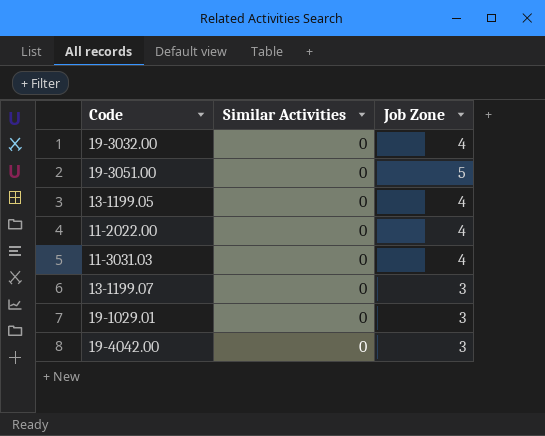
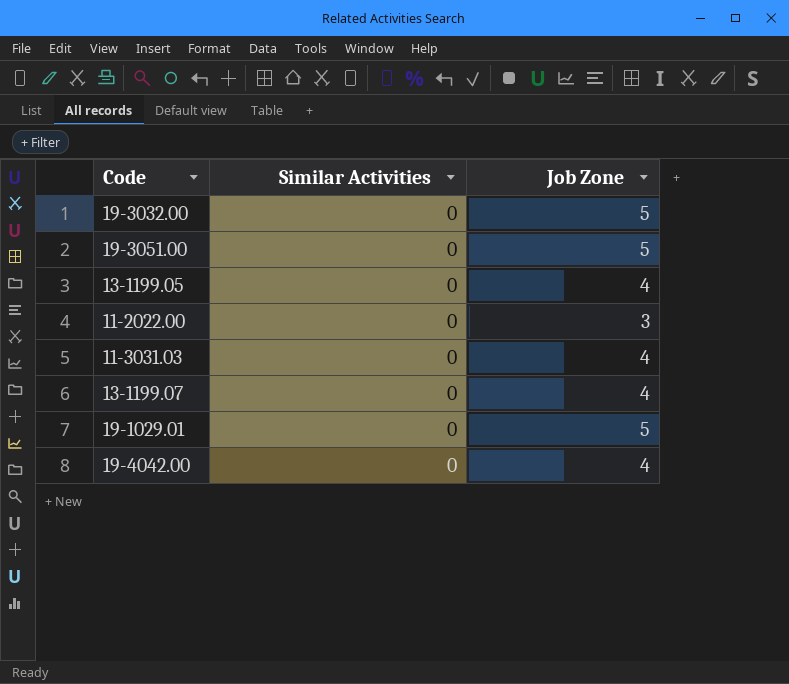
19-3032.00 | Job Zone: 4 -> 5
11-2022.00 | Job Zone: 4 -> 3
13-1199.07 | Job Zone: 3 -> 4
19-1029.01 | Job Zone: 3 -> 5
19-4042.00 | Job Zone: 3 -> 4

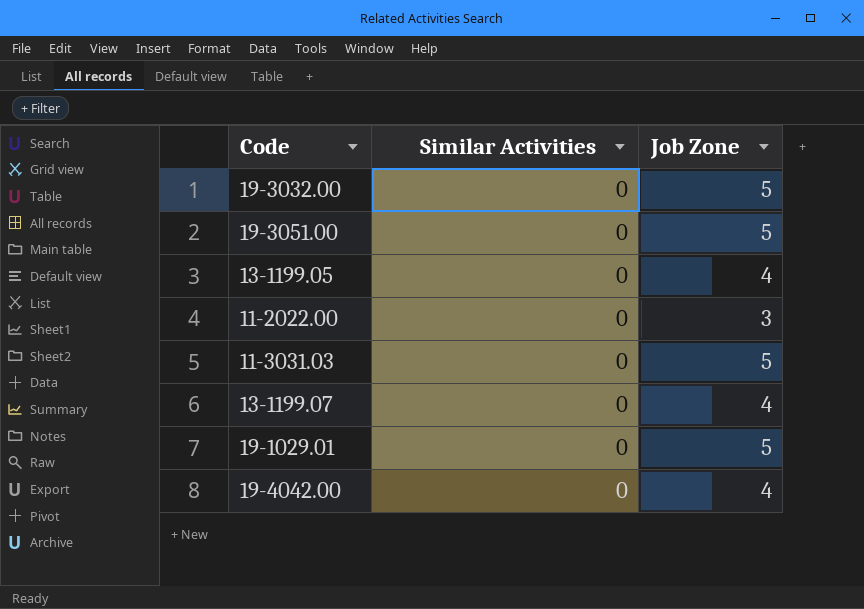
11-3031.03 | Job Zone: 4 -> 5

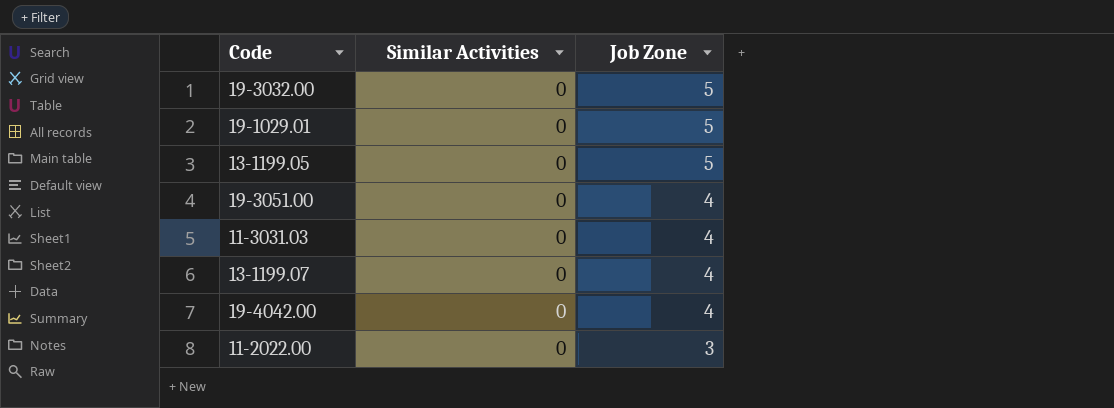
row order: none -> Job Zone descending
13-1199.05 | Job Zone: 4 -> 5
19-3051.00 | Job Zone: 5 -> 4
11-3031.03 | Job Zone: 5 -> 4

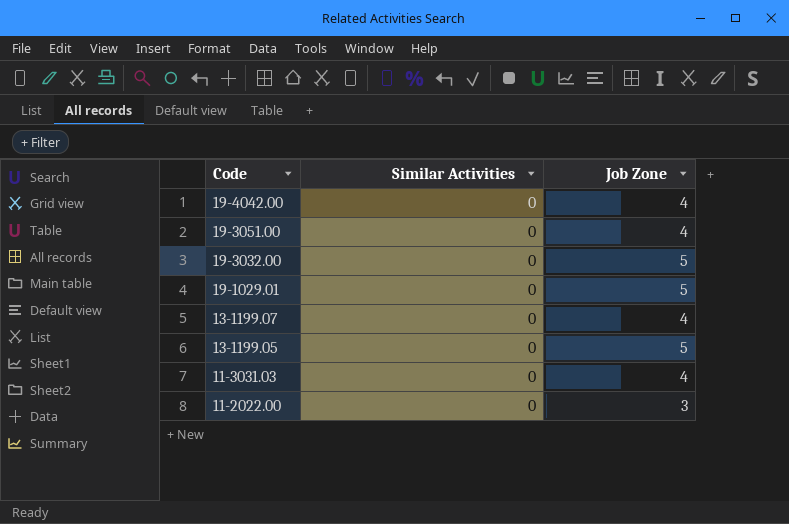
row order: Job Zone descending -> Code descending

